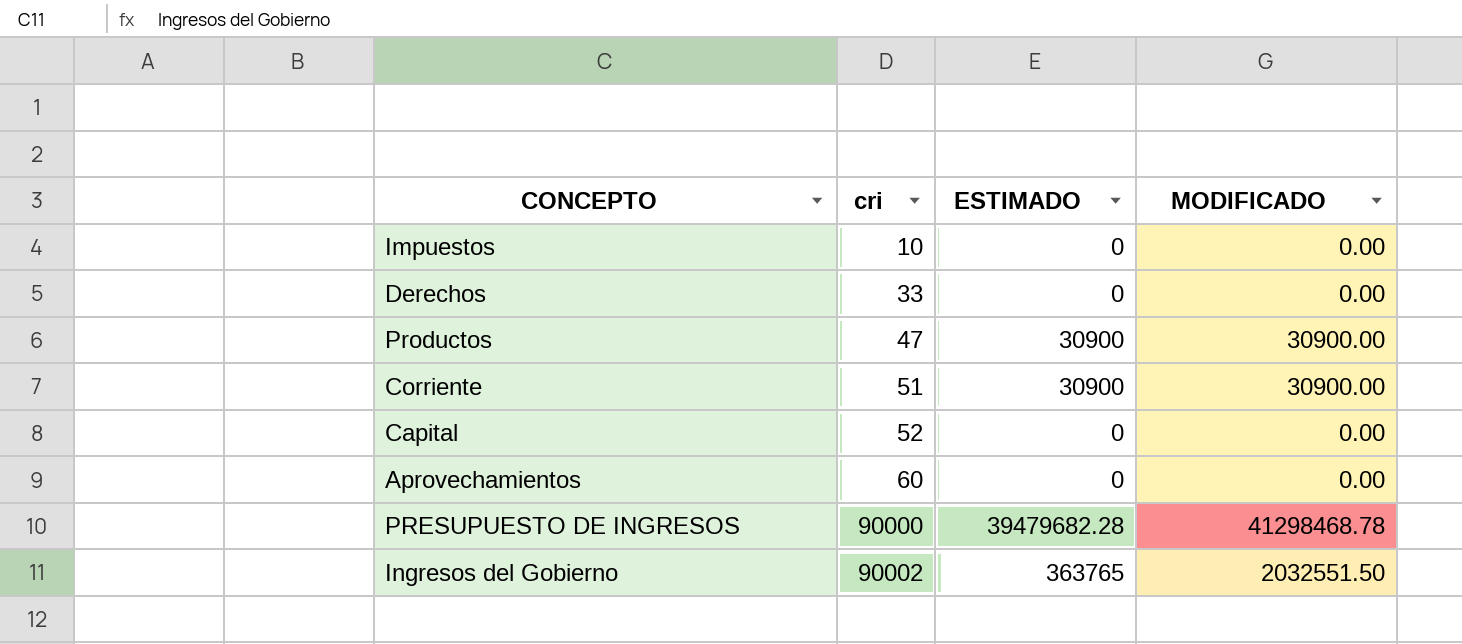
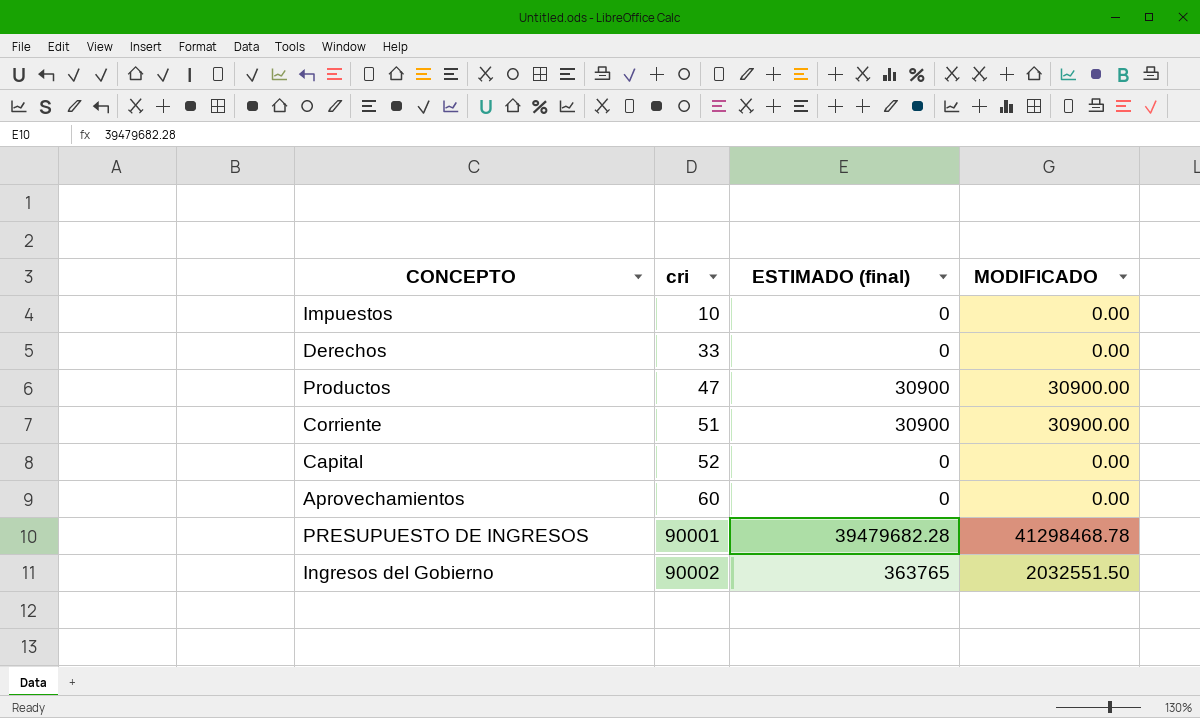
column name: ESTIMADO -> ESTIMADO (final)
PRESUPUESTO DE INGRESOS | cri: 90000 -> 90001

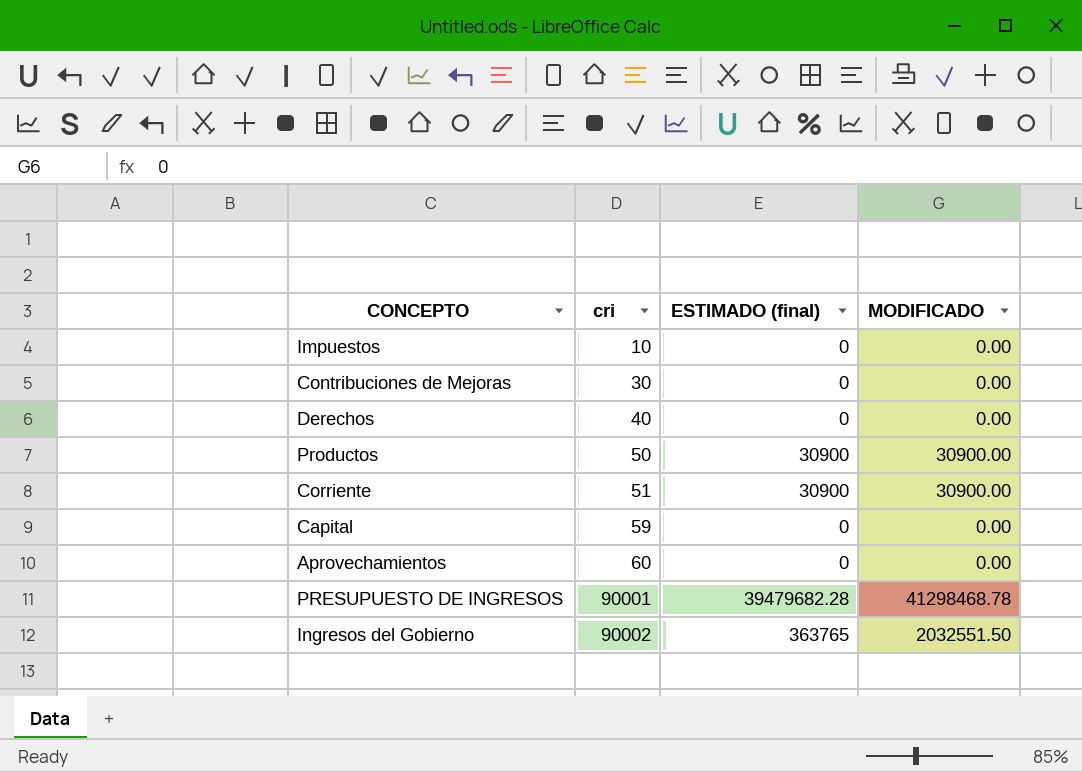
row Contribuciones de Mejoras: none -> 30 | 0 | 0.00
Derechos | cri: 33 -> 40
Productos | cri: 47 -> 50
Capital | cri: 52 -> 59

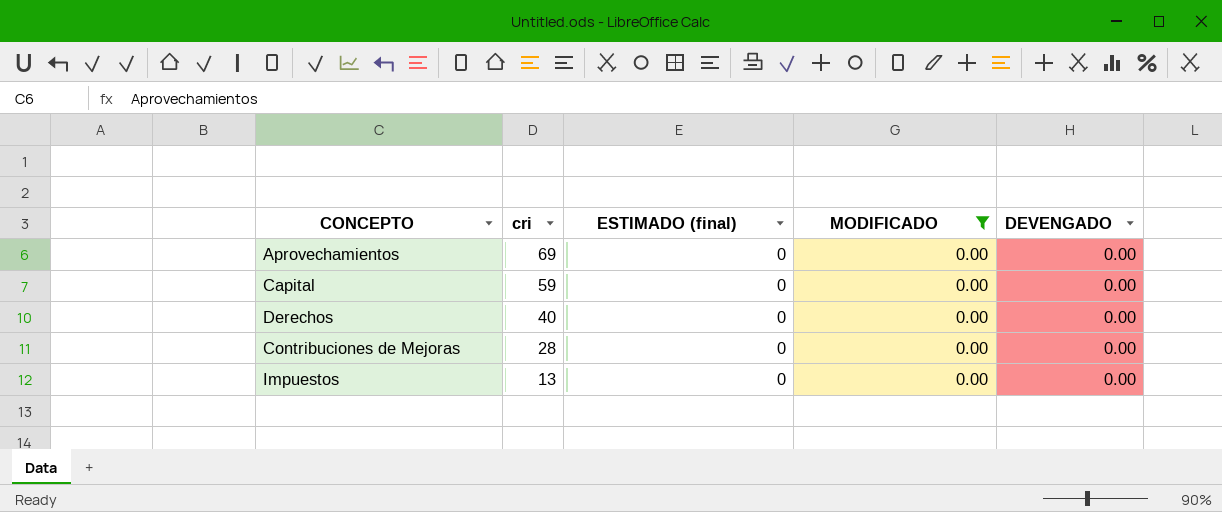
filter: none -> MODIFICADO = 0.00
row order: cri ascending -> cri descending
column DEVENGADO | position: none -> 5
Aprovechamientos | cri: 60 -> 69
Contribuciones de Mejoras | cri: 30 -> 28
Impuestos | cri: 10 -> 13

